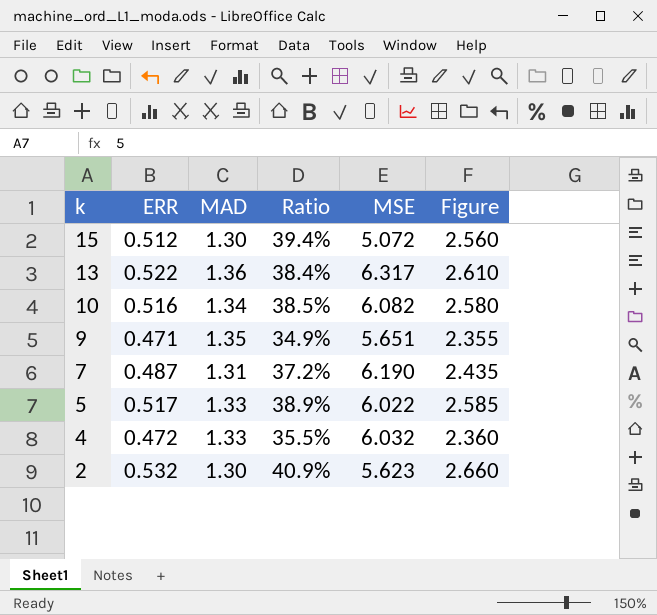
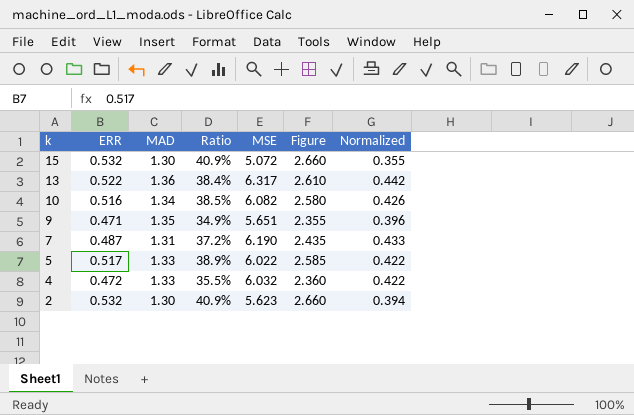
column Normalized | formula: none -> [MSE] * 0.07
15 | ERR: 0.512 -> 0.532
15 | Ratio: 39.4% -> 40.9%
15 | Figure: 2.560 -> 2.660

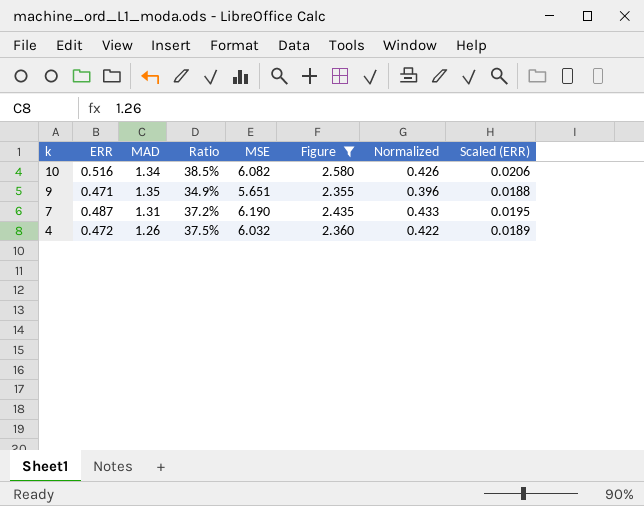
filter: none -> Figure <= 2.580
column Scaled (ERR) | formula: none -> [ERR] * 0.04
4 | MAD: 1.33 -> 1.26
4 | Ratio: 35.5% -> 37.5%

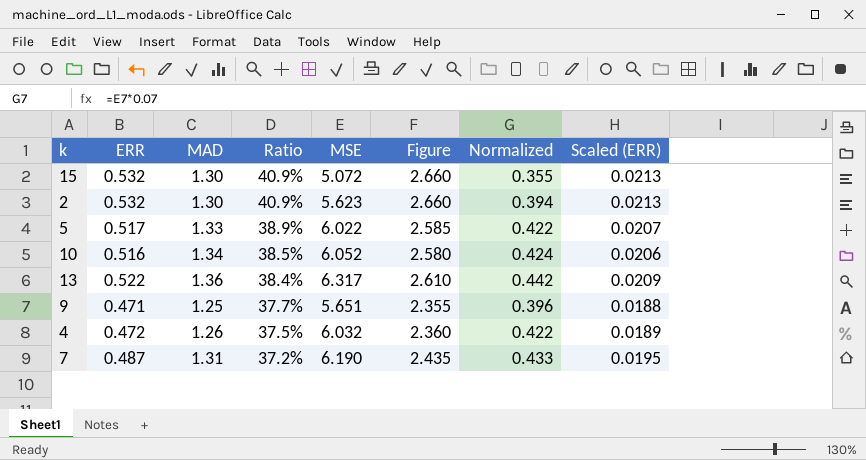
filter: Figure <= 2.580 -> none
row order: k descending -> Ratio descending
10 | MSE: 6.082 -> 6.052
10 | Normalized: 0.426 -> 0.424
9 | MAD: 1.35 -> 1.25
9 | Ratio: 34.9% -> 37.7%

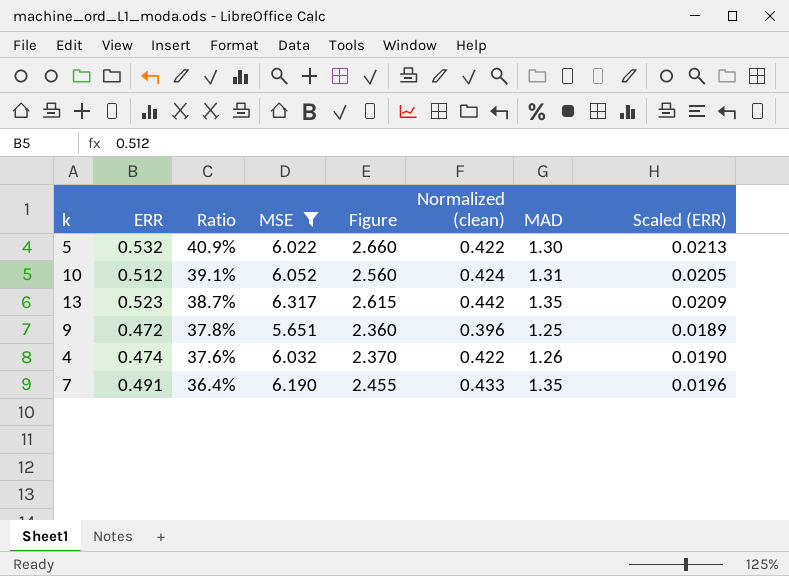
filter: none -> MSE >= 5.651
column name: Normalized -> Normalized (clean)
column MAD | position: 3 -> 7
5 | ERR: 0.517 -> 0.532
5 | Ratio: 38.9% -> 40.9%
5 | Figure: 2.585 -> 2.660
5 | MAD: 1.33 -> 1.30
5 | Scaled (ERR): 0.0207 -> 0.0213
10 | ERR: 0.516 -> 0.512
10 | Ratio: 38.5% -> 39.1%
10 | Figure: 2.580 -> 2.560
10 | MAD: 1.34 -> 1.31
10 | Scaled (ERR): 0.0206 -> 0.0205
13 | ERR: 0.522 -> 0.523
13 | Ratio: 38.4% -> 38.7%
13 | Figure: 2.610 -> 2.615
13 | MAD: 1.36 -> 1.35
9 | ERR: 0.471 -> 0.472
9 | Ratio: 37.7% -> 37.8%
9 | Figure: 2.355 -> 2.360
9 | Scaled (ERR): 0.0188 -> 0.0189
4 | ERR: 0.472 -> 0.474
4 | Ratio: 37.5% -> 37.6%
4 | Figure: 2.360 -> 2.370
4 | Scaled (ERR): 0.0189 -> 0.0190
7 | ERR: 0.487 -> 0.491
7 | Ratio: 37.2% -> 36.4%
7 | Figure: 2.435 -> 2.455
7 | MAD: 1.31 -> 1.35
7 | Scaled (ERR): 0.0195 -> 0.0196

